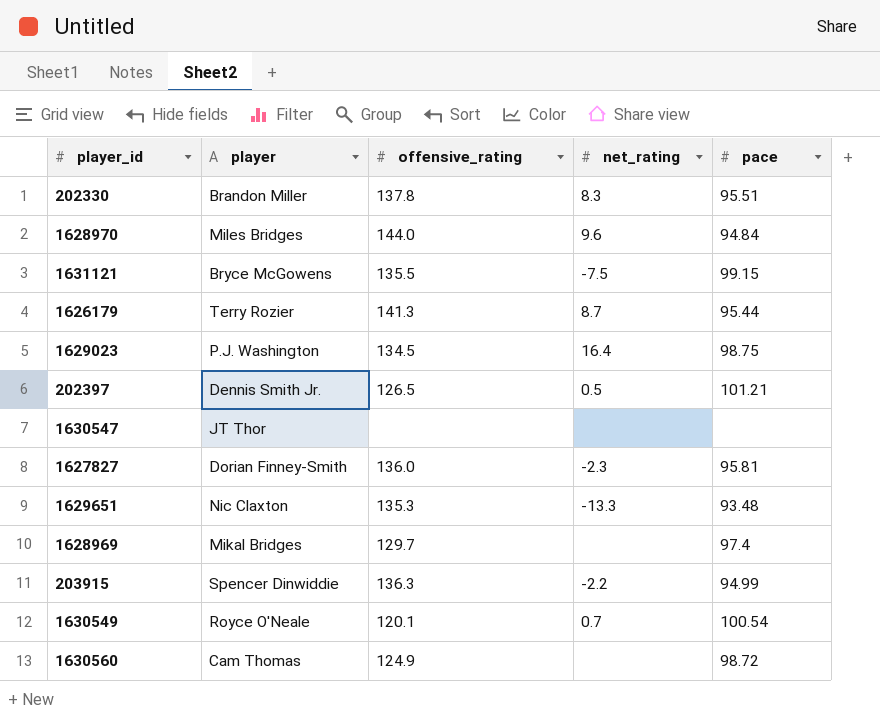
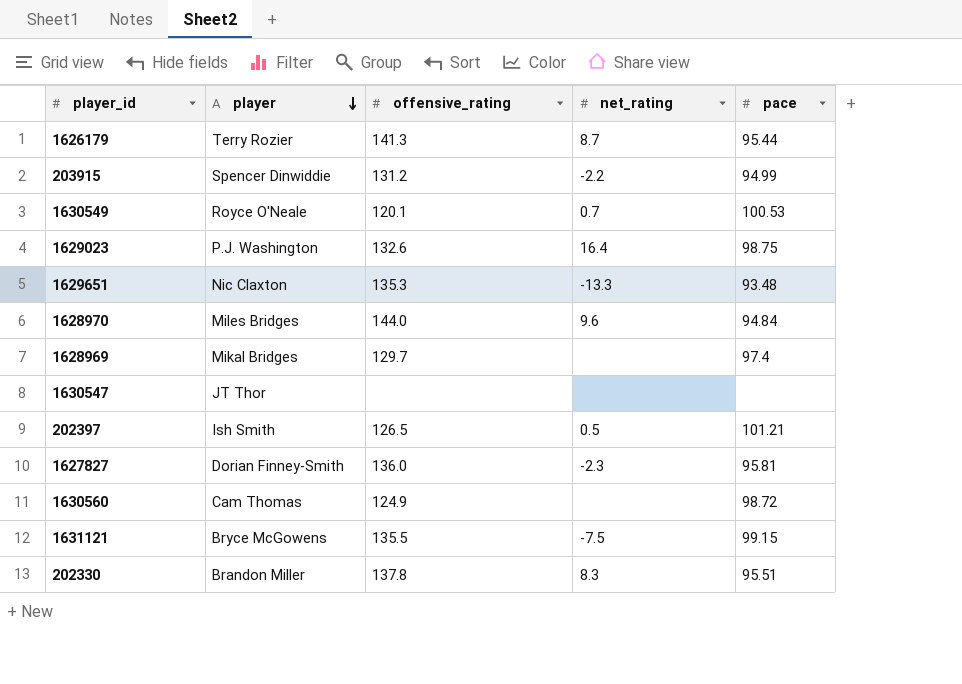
row order: none -> player descending
203915 | offensive_rating: 136.3 -> 131.2
1630549 | pace: 100.54 -> 100.53
1629023 | offensive_rating: 134.5 -> 132.6
202397 | player: Dennis Smith Jr. -> Ish Smith

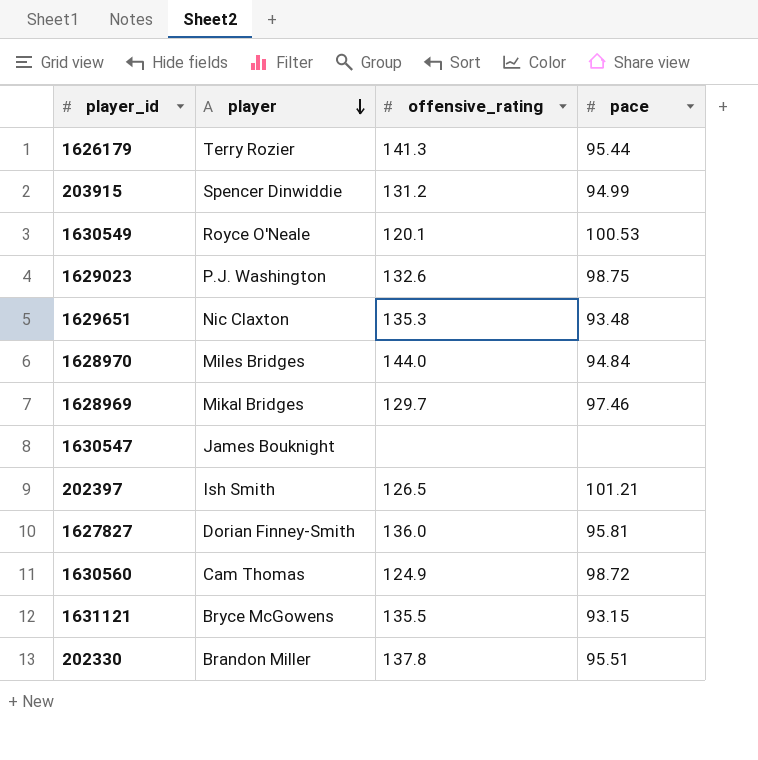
column net_rating | position: 4 -> none
1628969 | pace: 97.4 -> 97.46
1630547 | player: JT Thor -> James Bouknight
1631121 | pace: 99.15 -> 93.15

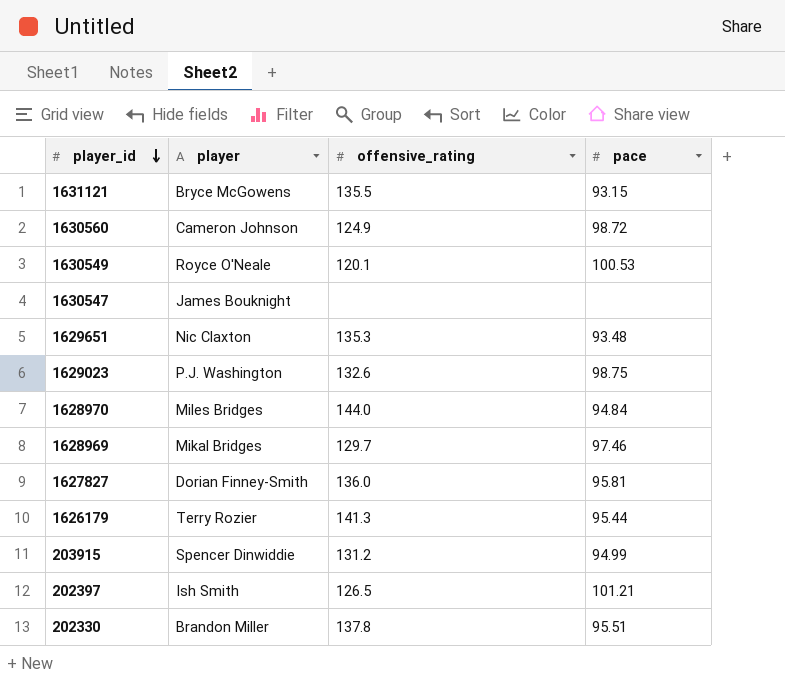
row order: player descending -> player_id descending
1630560 | player: Cam Thomas -> Cameron Johnson

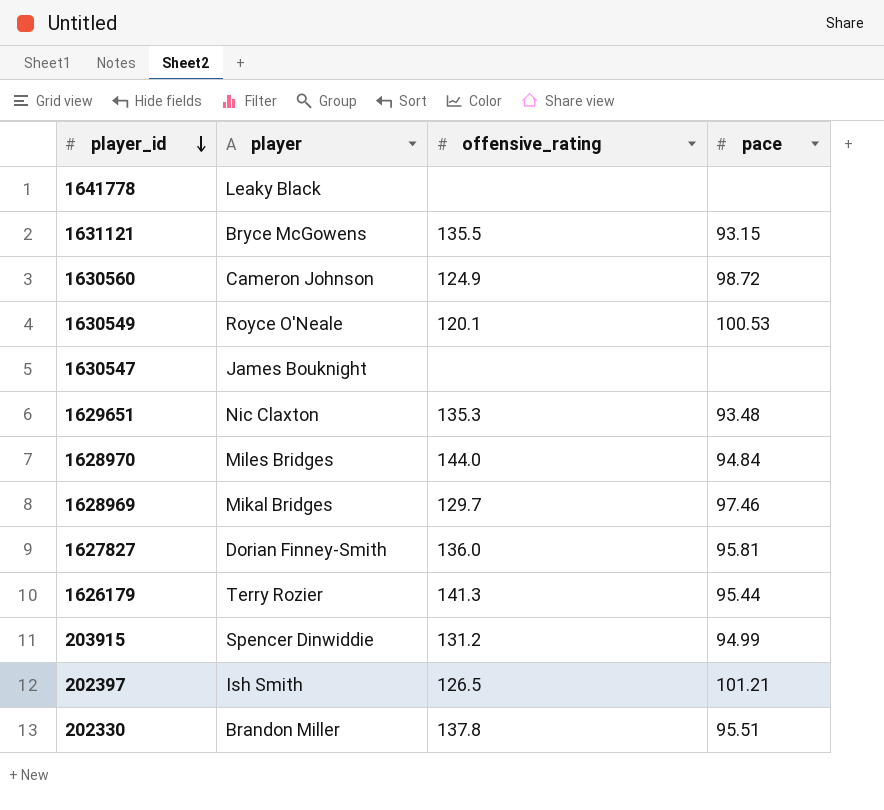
row 1629023: P.J. Washington | 132.6 | 98.75 -> none
row 1641778: none -> Leaky Black | none | none

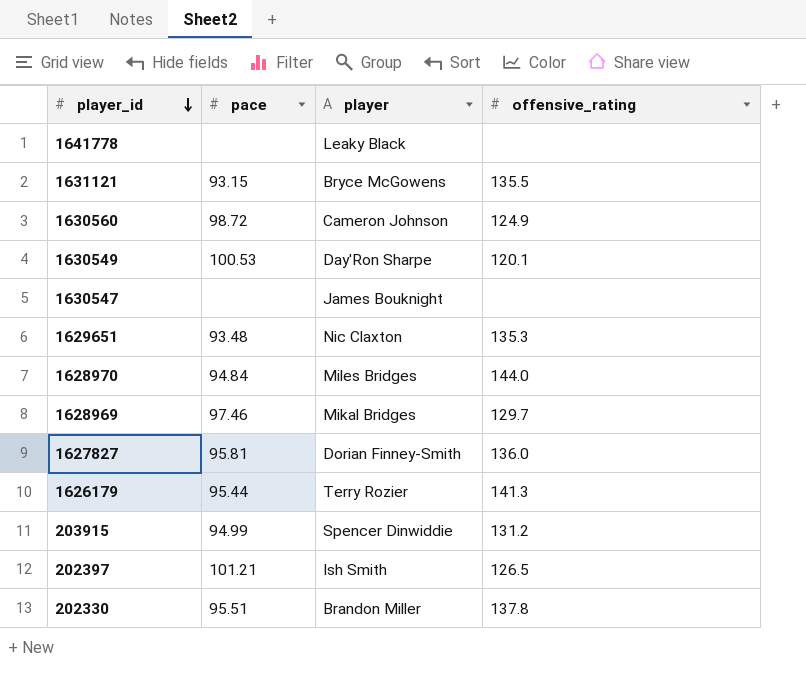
column pace | position: 4 -> 2
1630549 | player: Royce O'Neale -> Day'Ron Sharpe

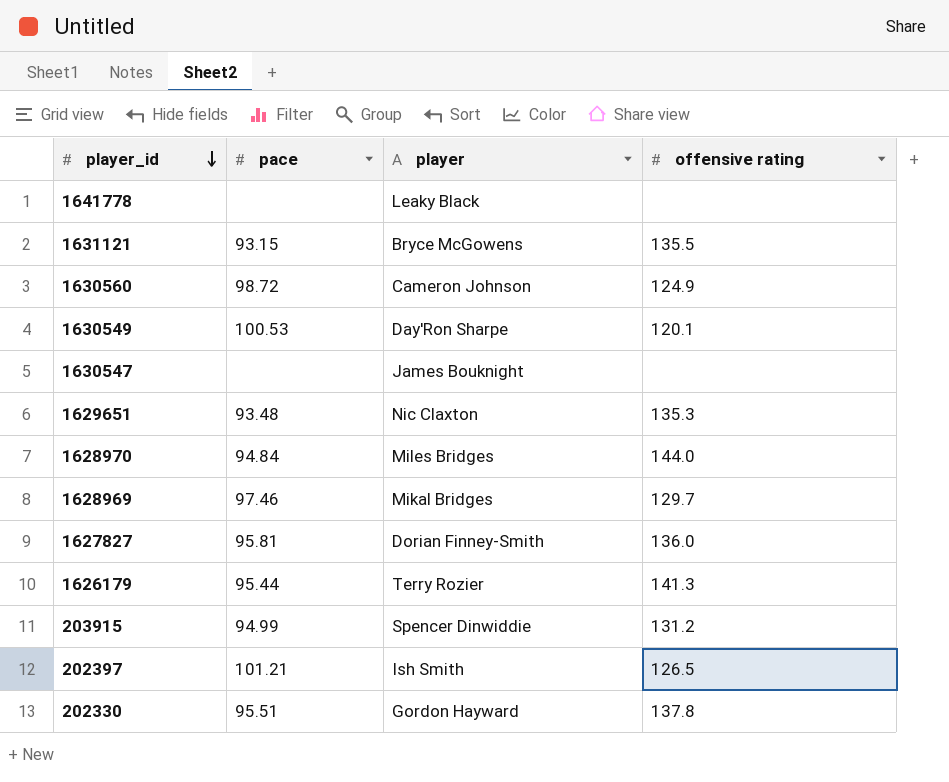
column name: offensive_rating -> offensive rating
202330 | player: Brandon Miller -> Gordon Hayward

